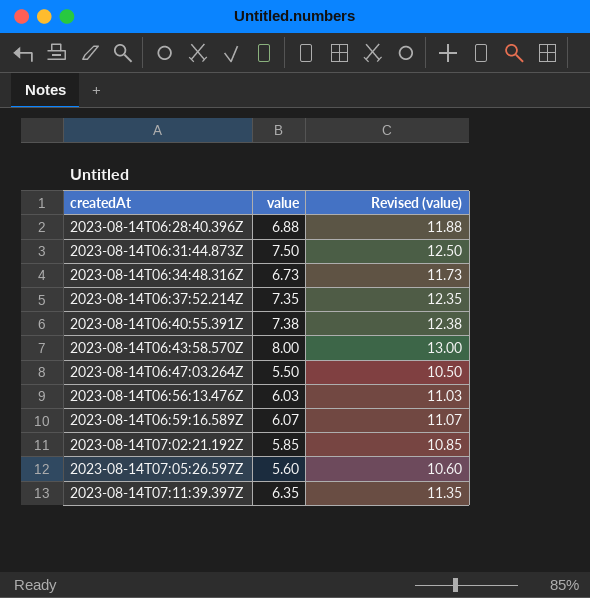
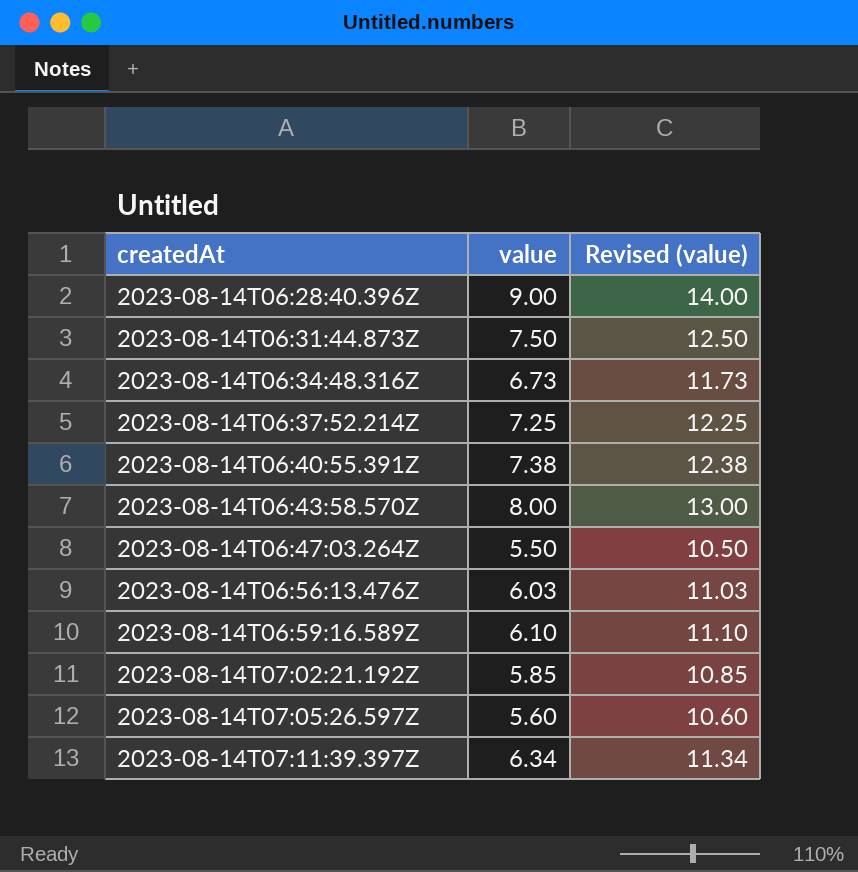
2023-08-14T06:28:40.396Z | value: 6.88 -> 9.00
2023-08-14T06:28:40.396Z | Revised (value): 11.88 -> 14.00
2023-08-14T06:37:52.214Z | value: 7.35 -> 7.25
2023-08-14T06:37:52.214Z | Revised (value): 12.35 -> 12.25
2023-08-14T06:59:16.589Z | value: 6.07 -> 6.10
2023-08-14T06:59:16.589Z | Revised (value): 11.07 -> 11.10
2023-08-14T07:11:39.397Z | value: 6.35 -> 6.34
2023-08-14T07:11:39.397Z | Revised (value): 11.35 -> 11.34

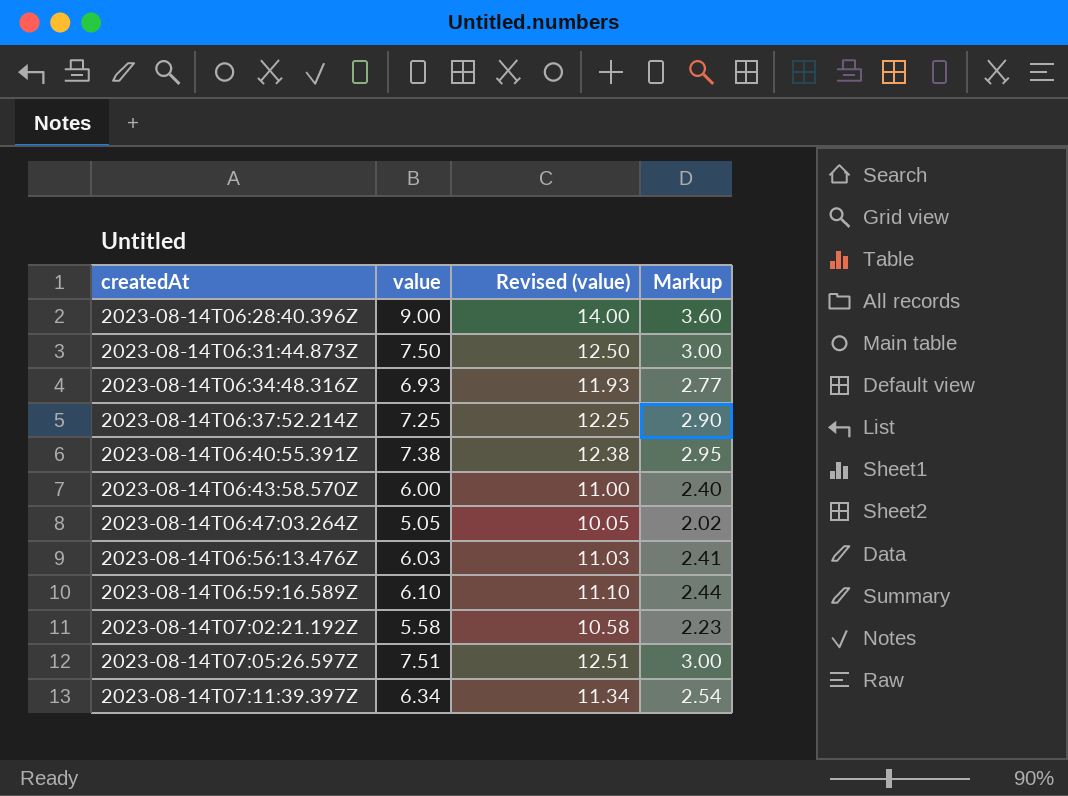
column Markup | formula: none -> [value] * 0.4
2023-08-14T06:34:48.316Z | value: 6.73 -> 6.93
2023-08-14T06:34:48.316Z | Revised (value): 11.73 -> 11.93
2023-08-14T06:43:58.570Z | value: 8.00 -> 6.00
2023-08-14T06:43:58.570Z | Revised (value): 13.00 -> 11.00
2023-08-14T06:47:03.264Z | value: 5.50 -> 5.05
2023-08-14T06:47:03.264Z | Revised (value): 10.50 -> 10.05
2023-08-14T07:02:21.192Z | value: 5.85 -> 5.58
2023-08-14T07:02:21.192Z | Revised (value): 10.85 -> 10.58
2023-08-14T07:05:26.597Z | value: 5.60 -> 7.51
2023-08-14T07:05:26.597Z | Revised (value): 10.60 -> 12.51

